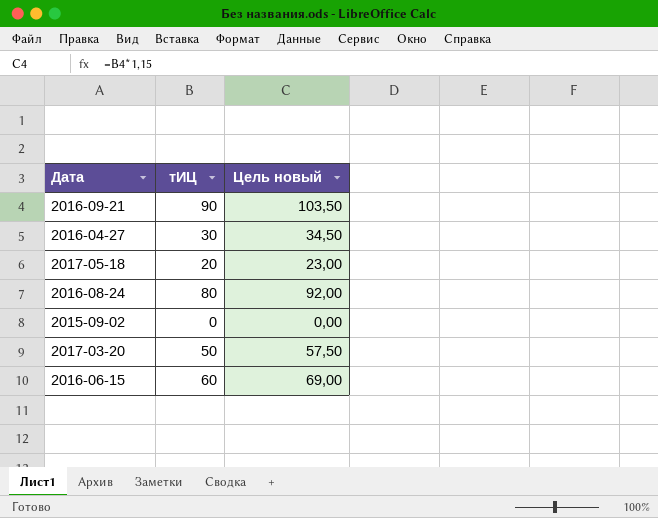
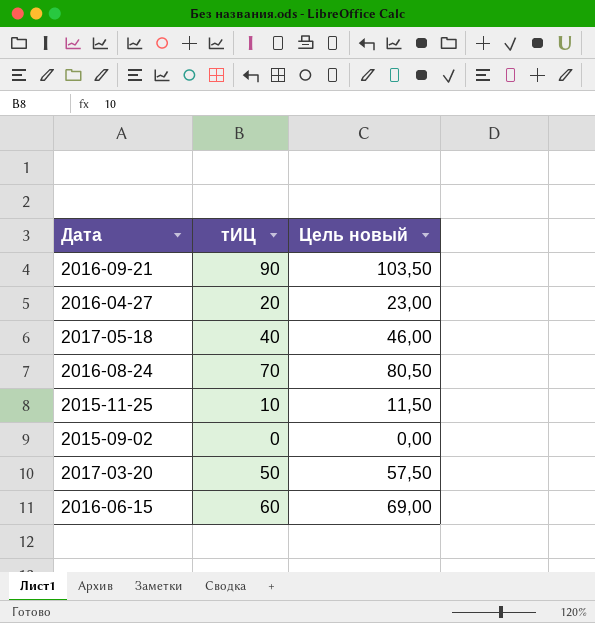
2016-04-27 | тИЦ: 30 -> 20
2016-04-27 | Цель новый: 34,50 -> 23,00
2017-05-18 | тИЦ: 20 -> 40
2017-05-18 | Цель новый: 23,00 -> 46,00
2016-08-24 | тИЦ: 80 -> 70
2016-08-24 | Цель новый: 92,00 -> 80,50
row 2015-11-25: none -> 10 | 11,50

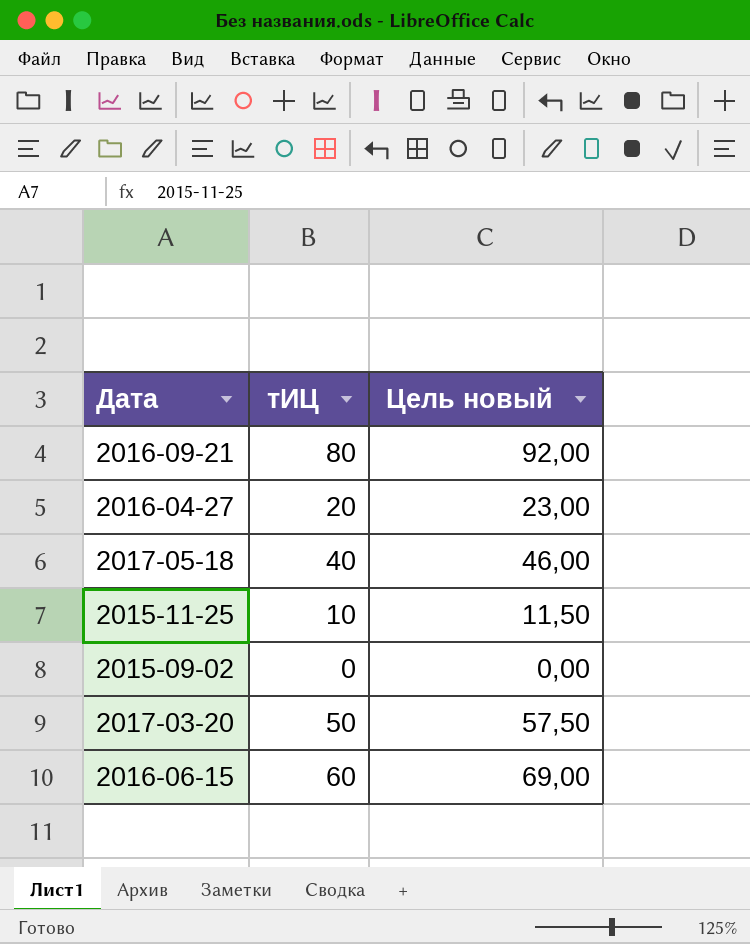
row 2016-08-24: 70 | 80,50 -> none
2016-09-21 | тИЦ: 90 -> 80
2016-09-21 | Цель новый: 103,50 -> 92,00

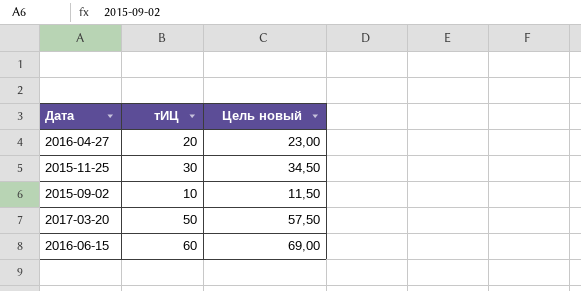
row 2016-09-21: 80 | 92,00 -> none
row 2017-05-18: 40 | 46,00 -> none
2015-11-25 | тИЦ: 10 -> 30
2015-11-25 | Цель новый: 11,50 -> 34,50
2015-09-02 | тИЦ: 0 -> 10
2015-09-02 | Цель новый: 0,00 -> 11,50

